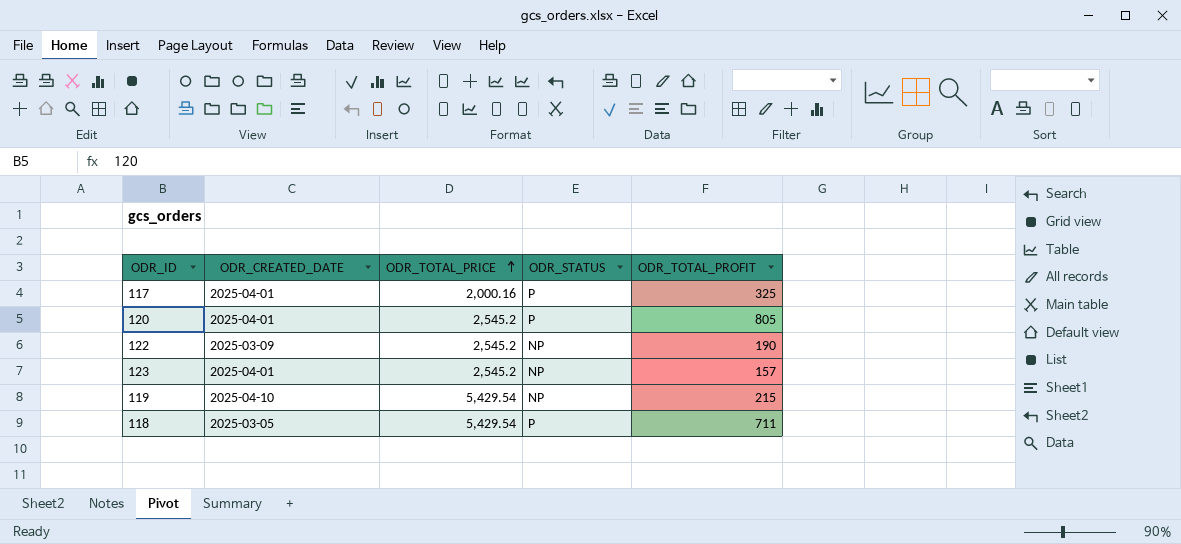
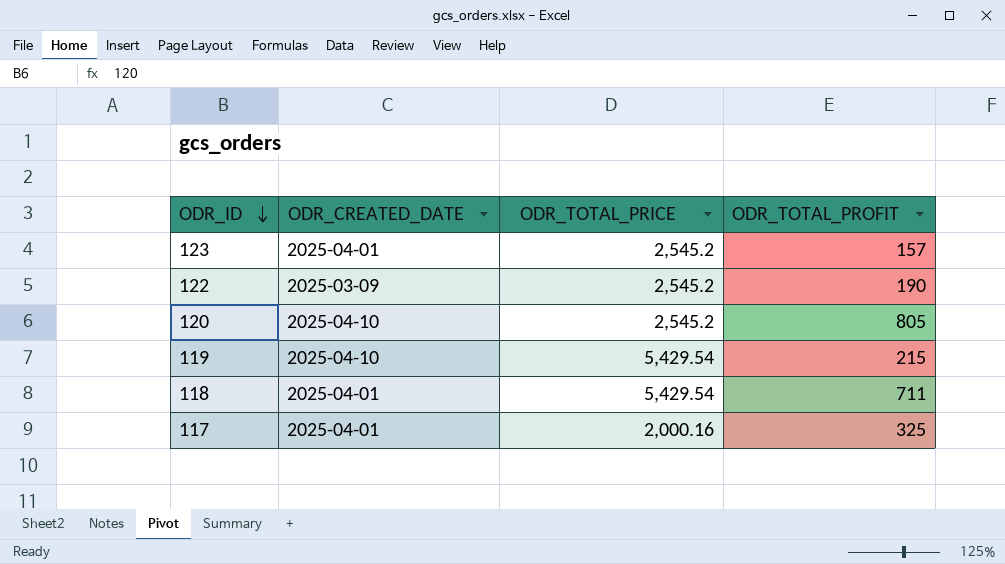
row order: ODR_TOTAL_PRICE ascending -> ODR_ID descending
column ODR_STATUS | position: 4 -> none
120 | ODR_CREATED_DATE: 2025-04-01 -> 2025-04-10
118 | ODR_CREATED_DATE: 2025-03-05 -> 2025-04-01

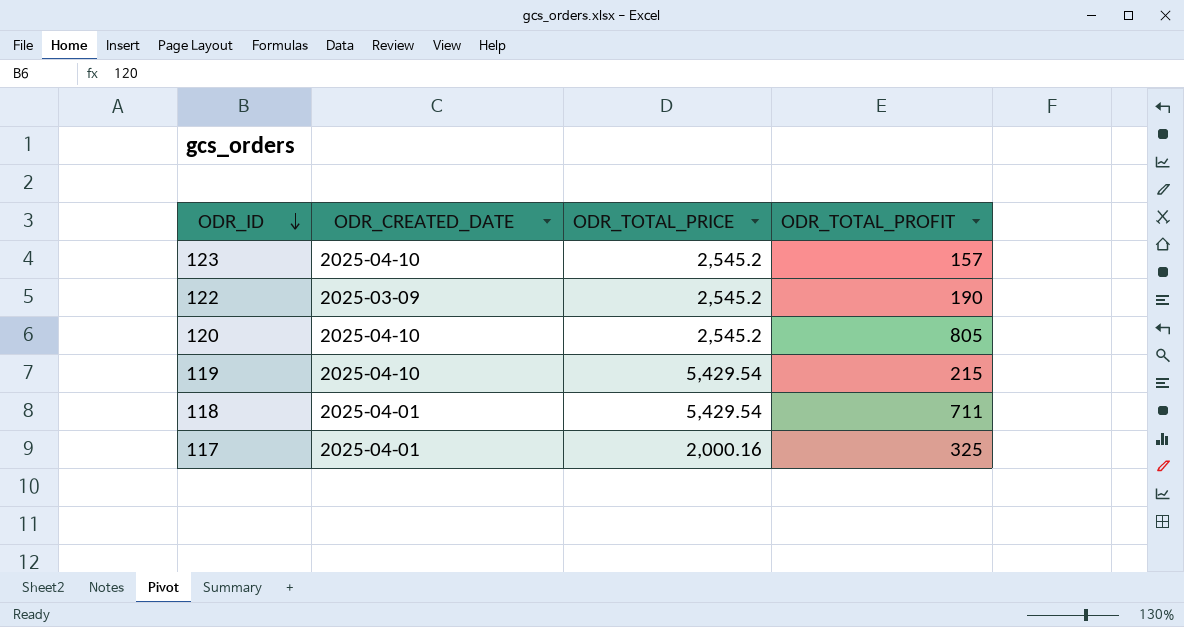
123 | ODR_CREATED_DATE: 2025-04-01 -> 2025-04-10

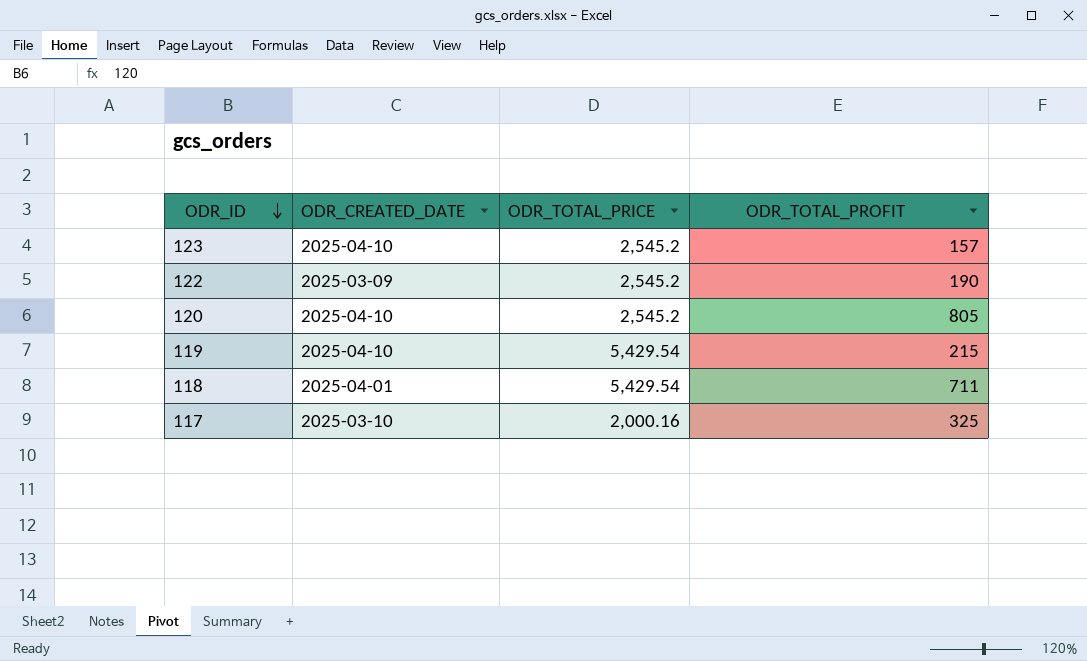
117 | ODR_CREATED_DATE: 2025-04-01 -> 2025-03-10

